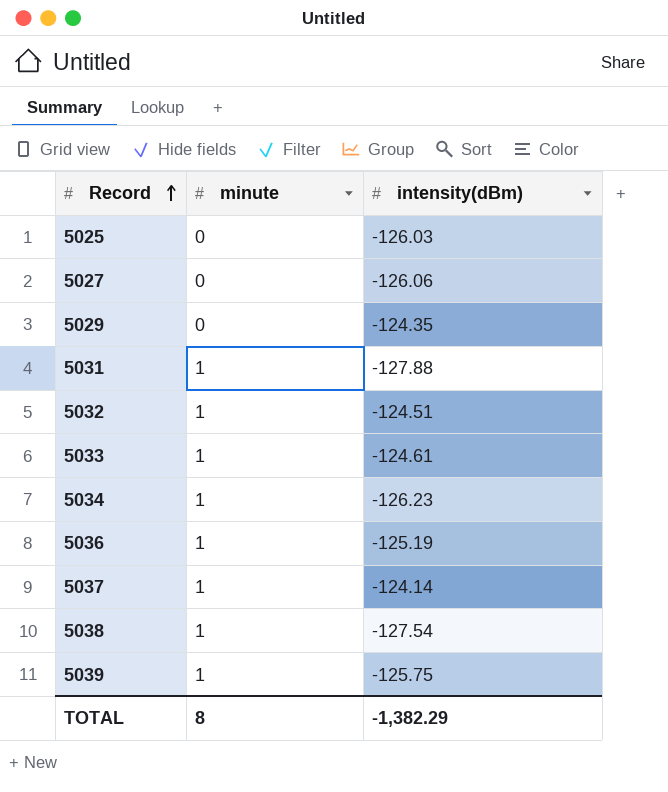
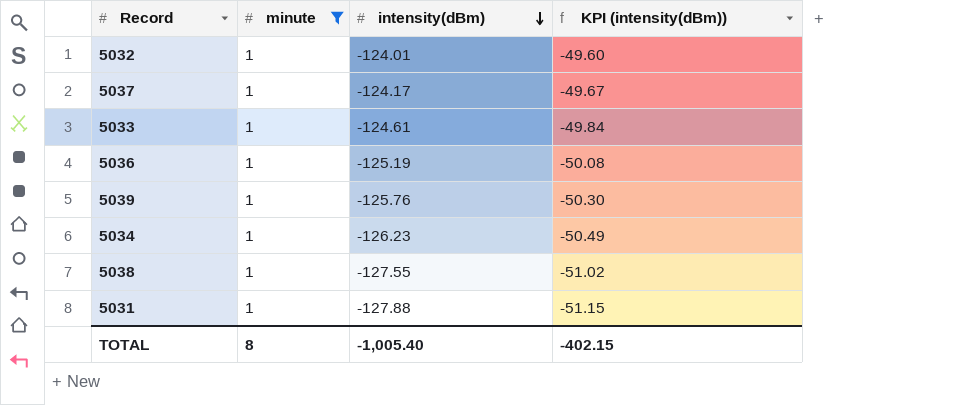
filter: none -> minute = 1
row order: Record ascending -> intensity(dBm) descending
column KPI (intensity(dBm)) | formula: none -> [intensity(dBm)] * 0.4
5032 | intensity(dBm): -124.51 -> -124.01
5037 | intensity(dBm): -124.14 -> -124.17
5039 | intensity(dBm): -125.75 -> -125.76
5038 | intensity(dBm): -127.54 -> -127.55
TOTAL | intensity(dBm): -1,382.29 -> -1,005.40

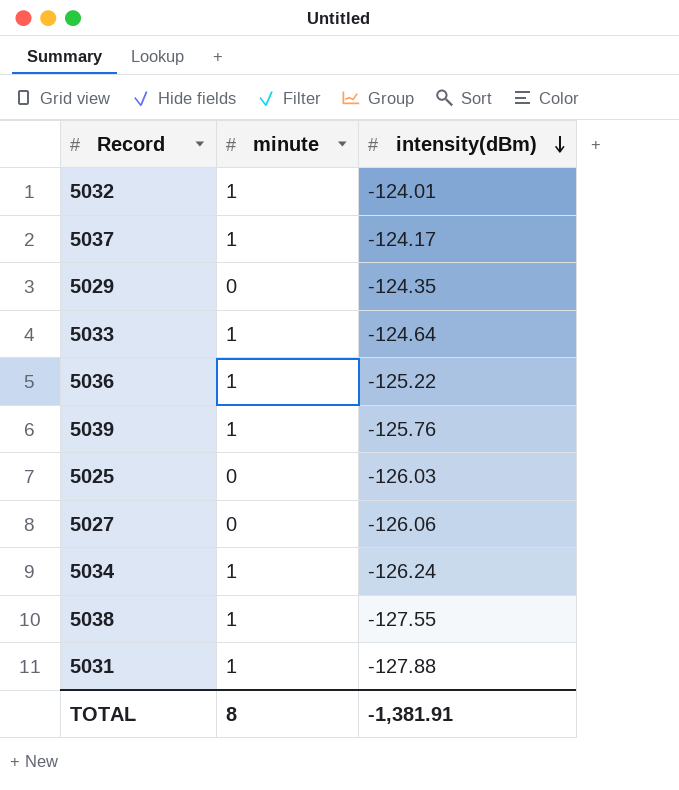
filter: minute = 1 -> none
column KPI (intensity(dBm)) | formula: [intensity(dBm)] * 0.4 -> none
5033 | intensity(dBm): -124.61 -> -124.64
5036 | intensity(dBm): -125.19 -> -125.22
5034 | intensity(dBm): -126.23 -> -126.24
TOTAL | intensity(dBm): -1,005.40 -> -1,381.91

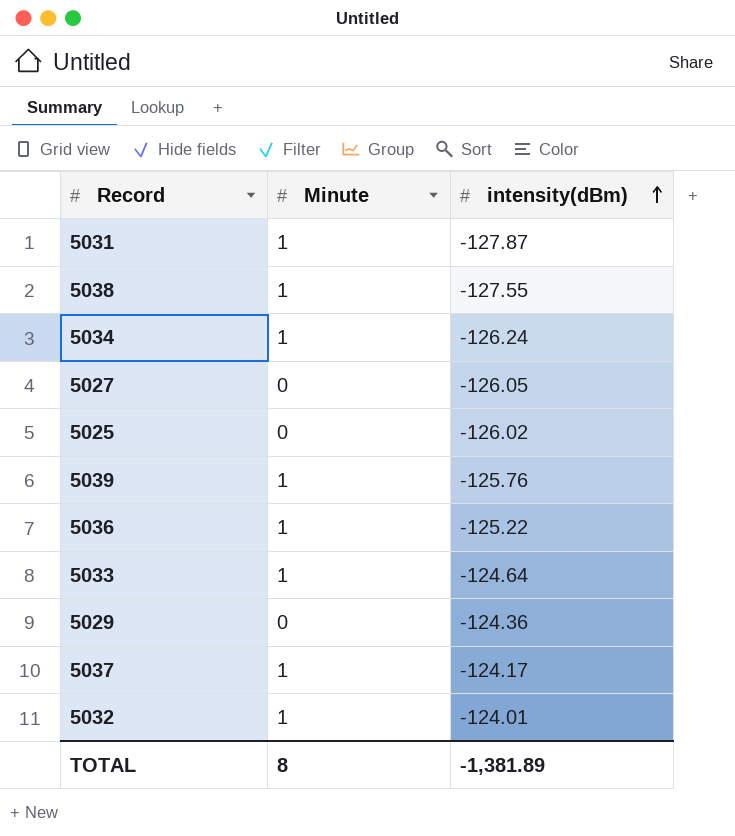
row order: intensity(dBm) descending -> intensity(dBm) ascending
column name: minute -> Minute
5031 | intensity(dBm): -127.88 -> -127.87
5027 | intensity(dBm): -126.06 -> -126.05
5025 | intensity(dBm): -126.03 -> -126.02
5029 | intensity(dBm): -124.35 -> -124.36
TOTAL | intensity(dBm): -1,381.91 -> -1,381.89

